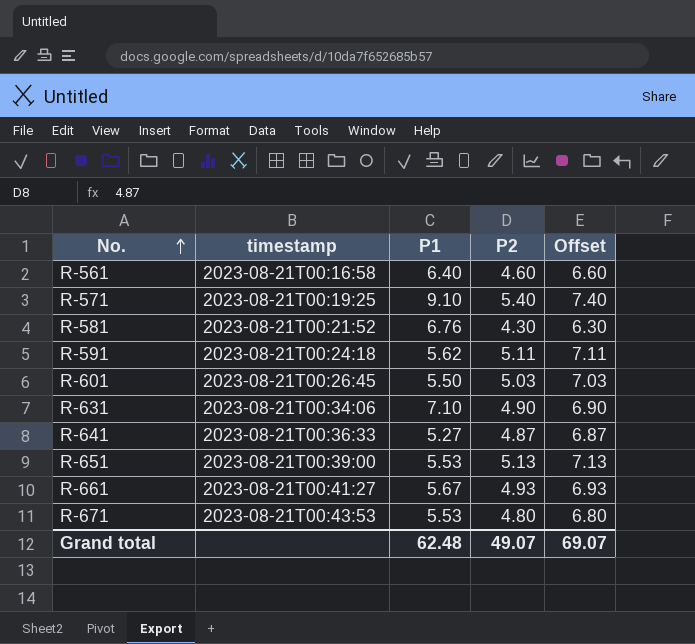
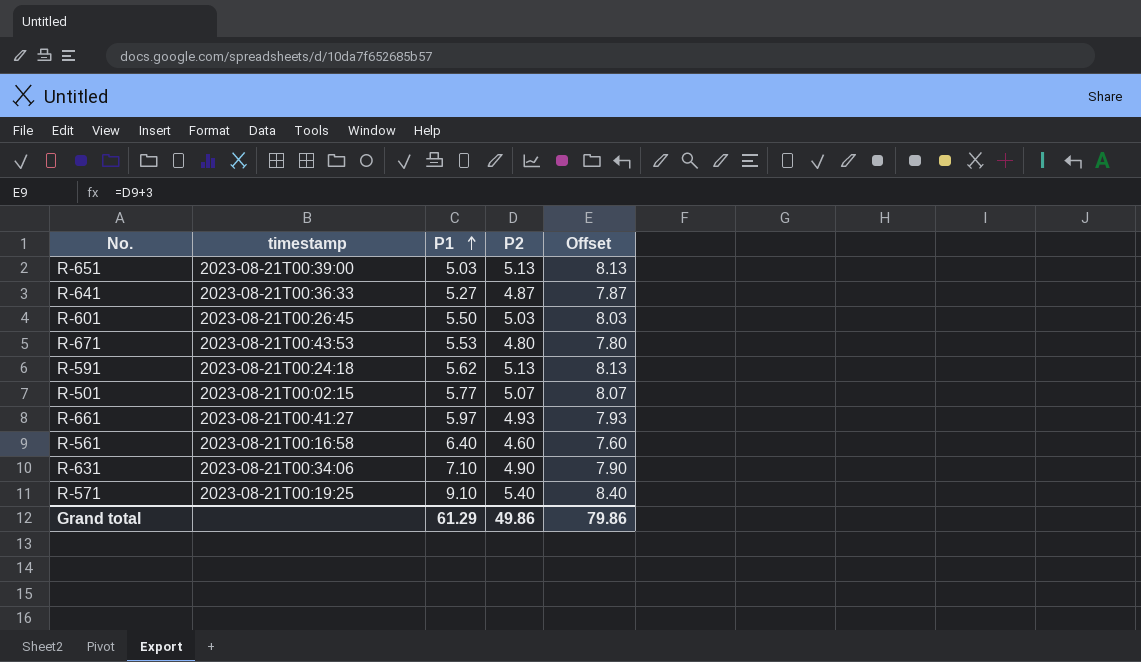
row order: No. ascending -> P1 ascending
column Offset | formula: [P2] + 2 -> [P2] + 3
row R-581: 2023-08-21T00:21:52 | 6.76 | 4.30 | 6.30 -> none
R-651 | P1: 5.53 -> 5.03
R-591 | P2: 5.11 -> 5.13
row R-501: none -> 2023-08-21T00:02:15 | 5.77 | 5.07 | 8.07
R-661 | P1: 5.67 -> 5.97
Grand total | P1: 62.48 -> 61.29
Grand total | P2: 49.07 -> 49.86
Grand total | Offset: 69.07 -> 79.86

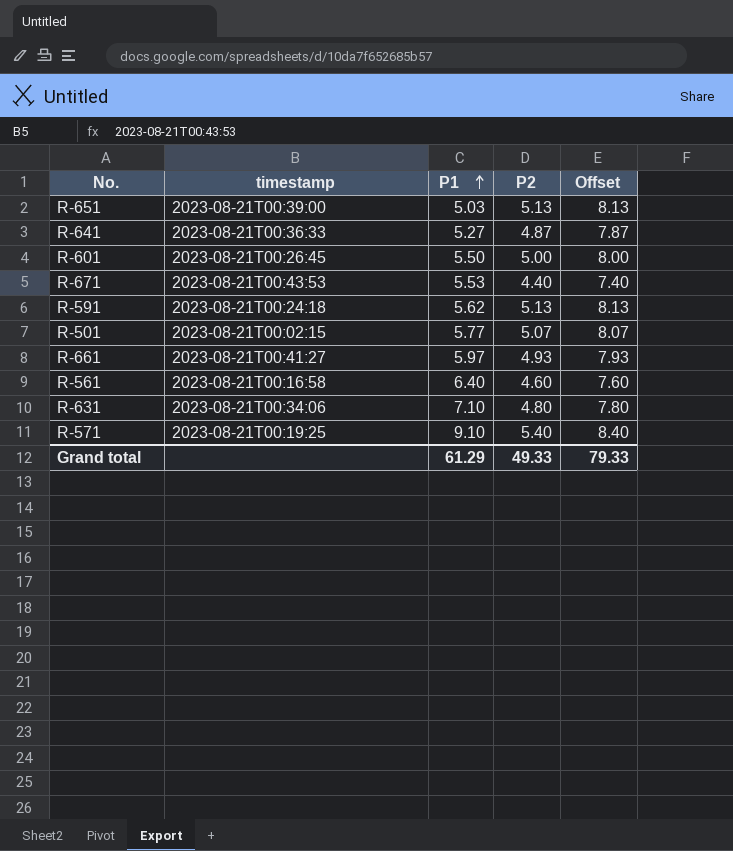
R-601 | P2: 5.03 -> 5.00
R-601 | Offset: 8.03 -> 8.00
R-671 | P2: 4.80 -> 4.40
R-671 | Offset: 7.80 -> 7.40
R-631 | P2: 4.90 -> 4.80
R-631 | Offset: 7.90 -> 7.80
Grand total | P2: 49.86 -> 49.33
Grand total | Offset: 79.86 -> 79.33

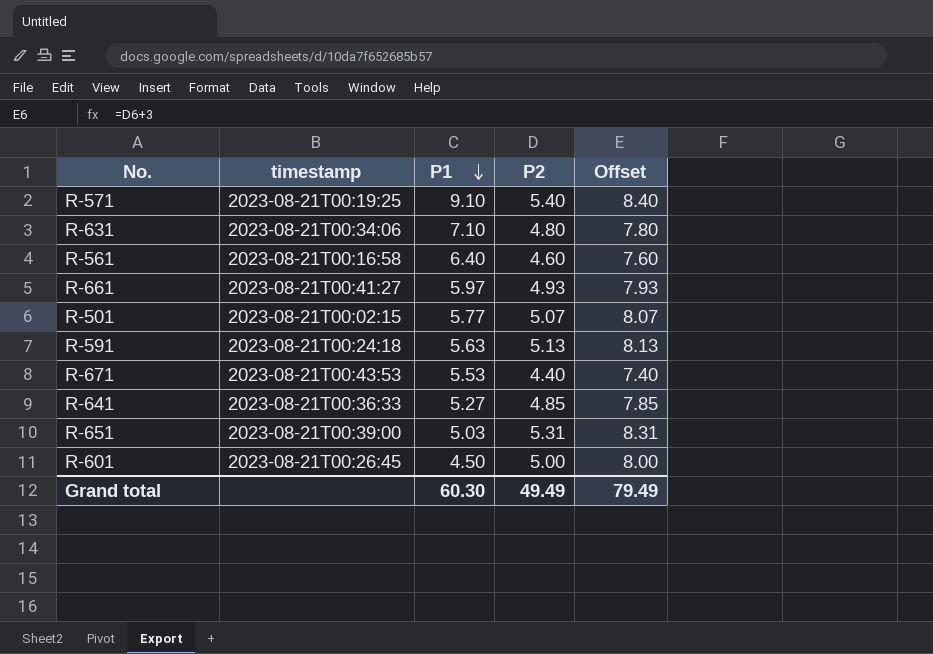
row order: P1 ascending -> P1 descending
R-591 | P1: 5.62 -> 5.63
R-641 | P2: 4.87 -> 4.85
R-641 | Offset: 7.87 -> 7.85
R-651 | P2: 5.13 -> 5.31
R-651 | Offset: 8.13 -> 8.31
R-601 | P1: 5.50 -> 4.50
Grand total | P1: 61.29 -> 60.30
Grand total | P2: 49.33 -> 49.49
Grand total | Offset: 79.33 -> 79.49

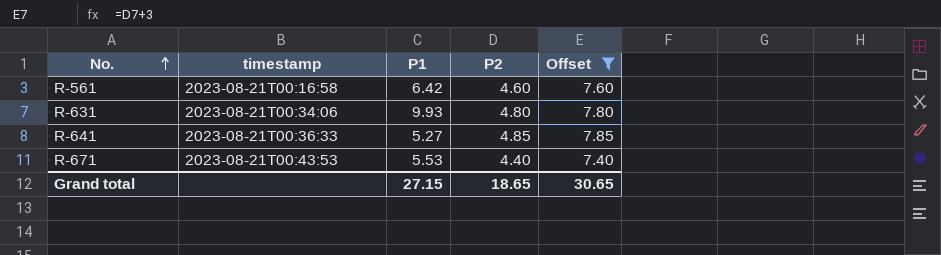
filter: none -> Offset <= 7.85
row order: P1 descending -> No. ascending
R-561 | P1: 6.40 -> 6.42
R-631 | P1: 7.10 -> 9.93
Grand total | P1: 60.30 -> 27.15
Grand total | P2: 49.49 -> 18.65
Grand total | Offset: 79.49 -> 30.65

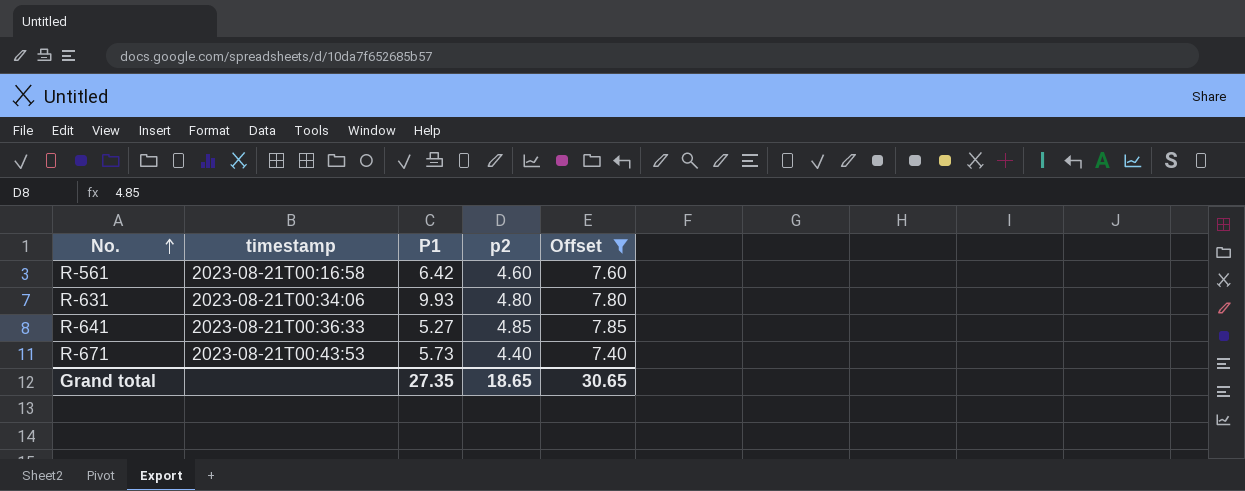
column name: P2 -> p2
R-671 | P1: 5.53 -> 5.73
Grand total | P1: 27.15 -> 27.35

